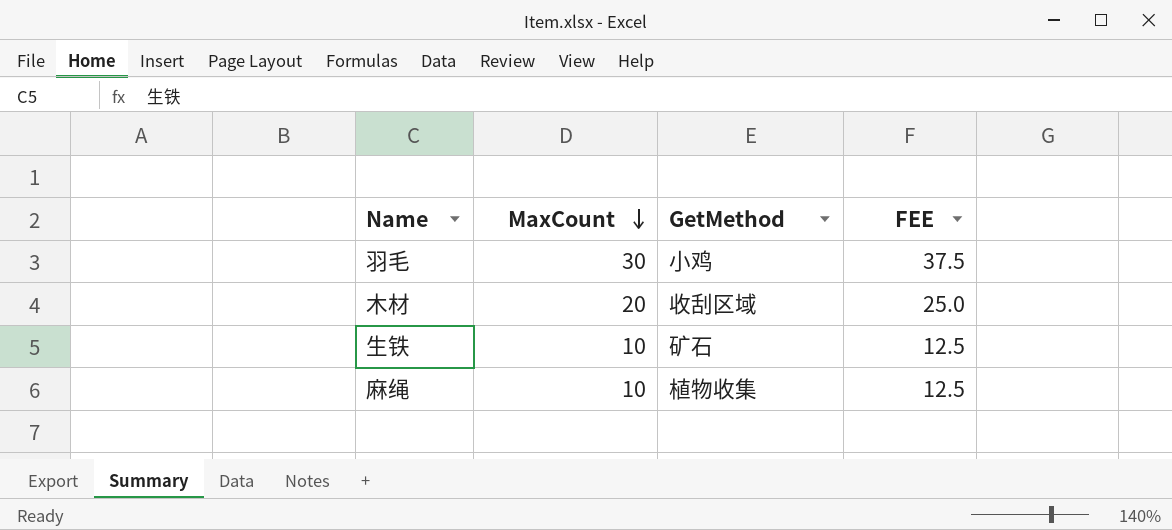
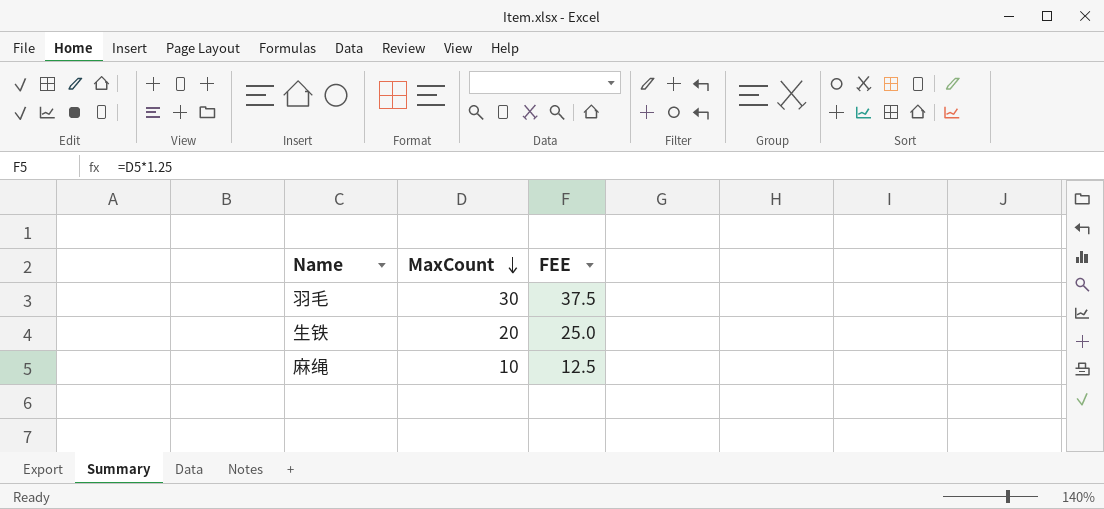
column GetMethod | position: 3 -> none
row 木材: 20 | 收刮区域 | 25.0 -> none
生铁 | MaxCount: 10 -> 20
生铁 | FEE: 12.5 -> 25.0

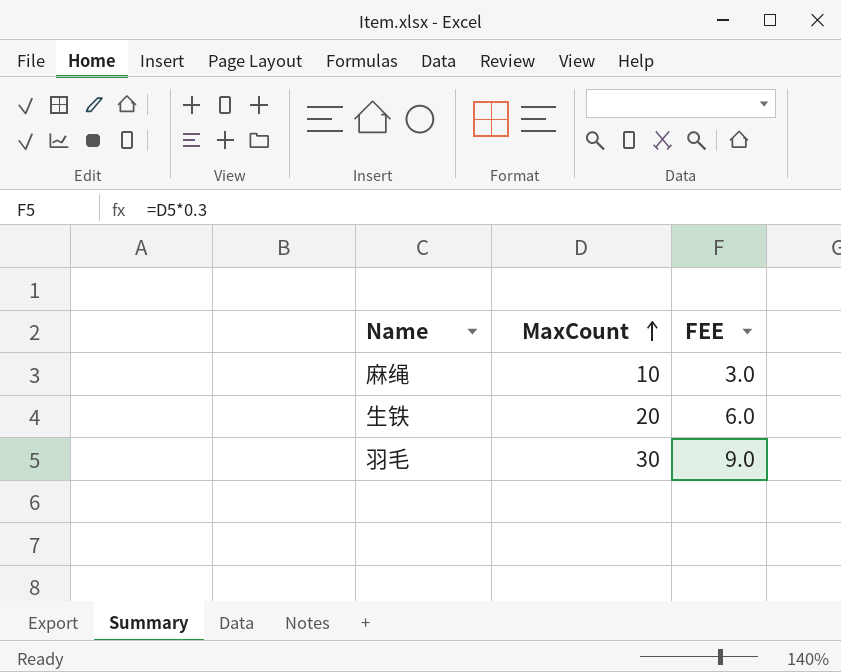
row order: MaxCount descending -> MaxCount ascending
column FEE | formula: [MaxCount] * 1.25 -> [MaxCount] * 0.3

